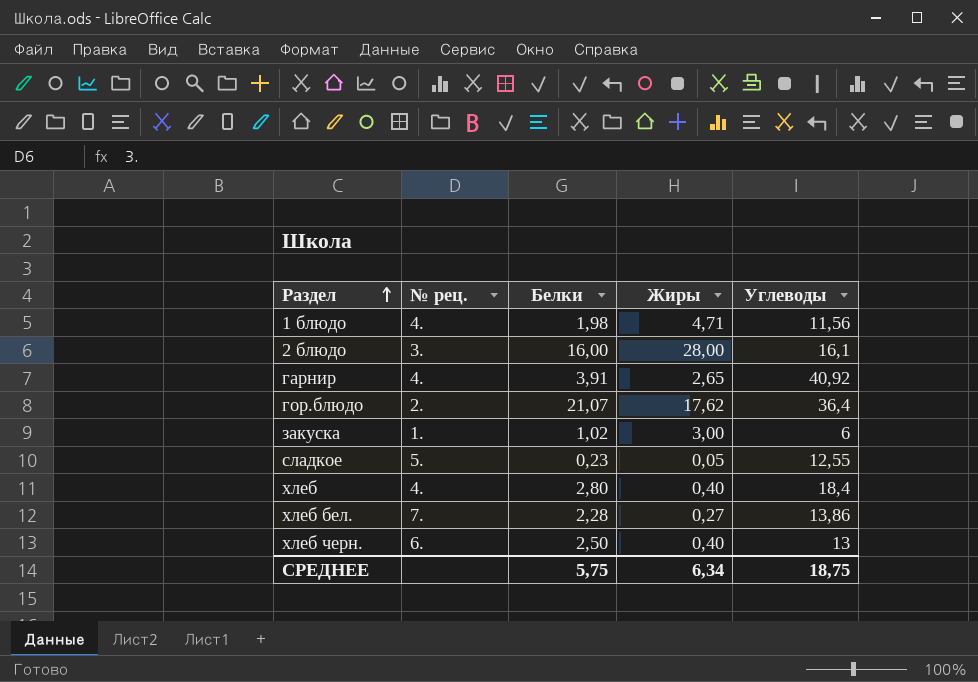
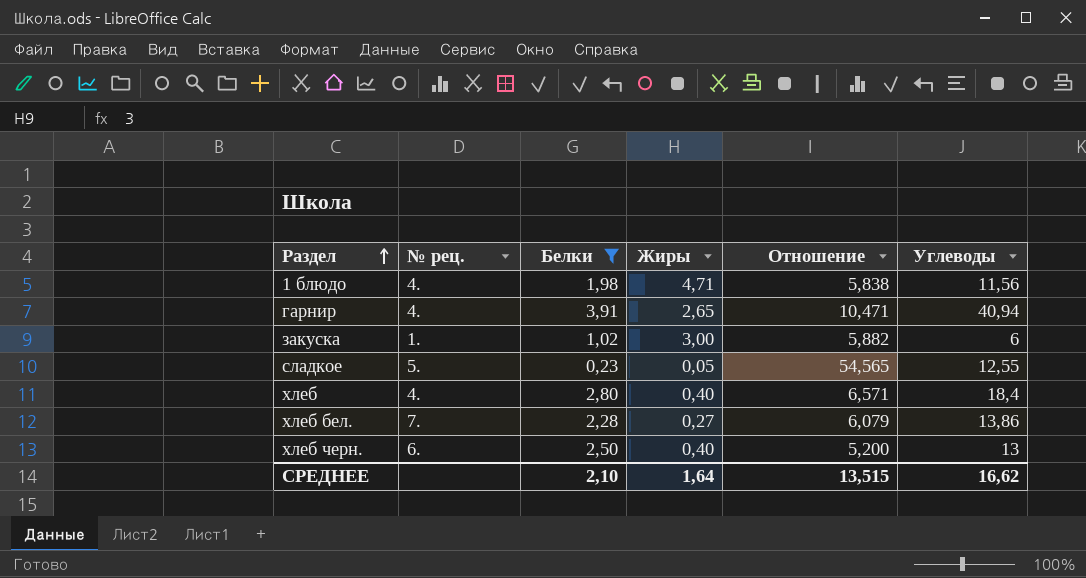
filter: none -> Белки <= 3,91
column Отношение | formula: none -> [Углеводы] / [Белки]
гарнир | Углеводы: 40,92 -> 40,94
СРЕДНЕЕ | Белки: 5,75 -> 2,10
СРЕДНЕЕ | Жиры: 6,34 -> 1,64
СРЕДНЕЕ | Углеводы: 18,75 -> 16,62

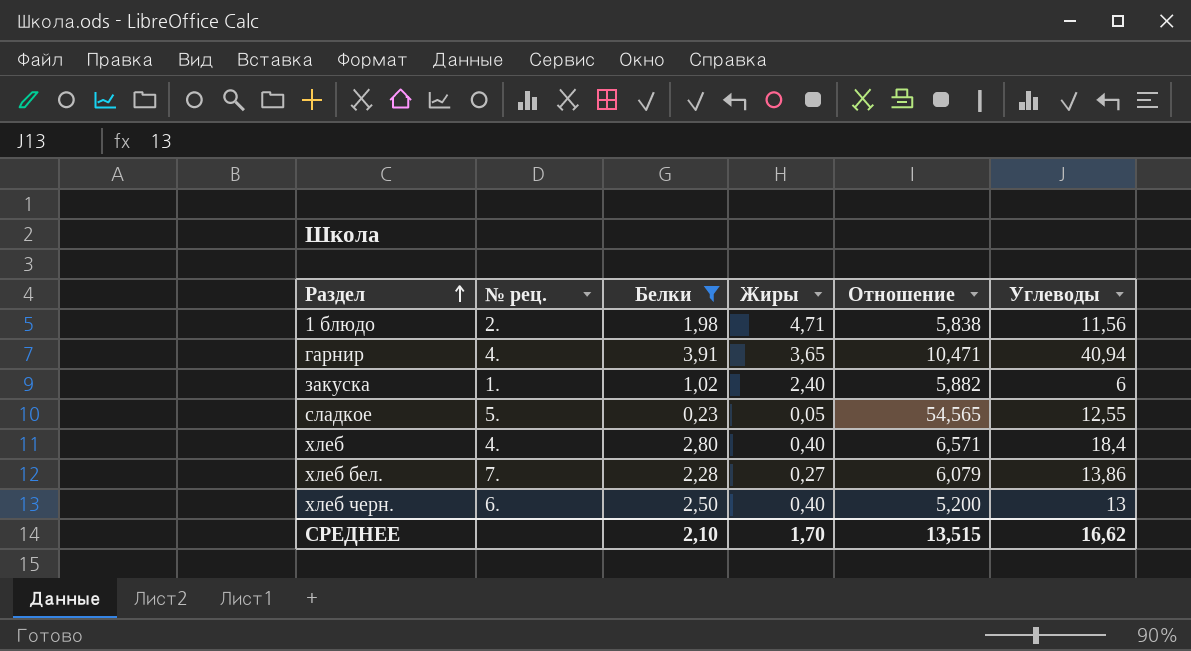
1 блюдо | № рец.: 4. -> 2.
гарнир | Жиры: 2,65 -> 3,65
закуска | Жиры: 3,00 -> 2,40
СРЕДНЕЕ | Жиры: 1,64 -> 1,70

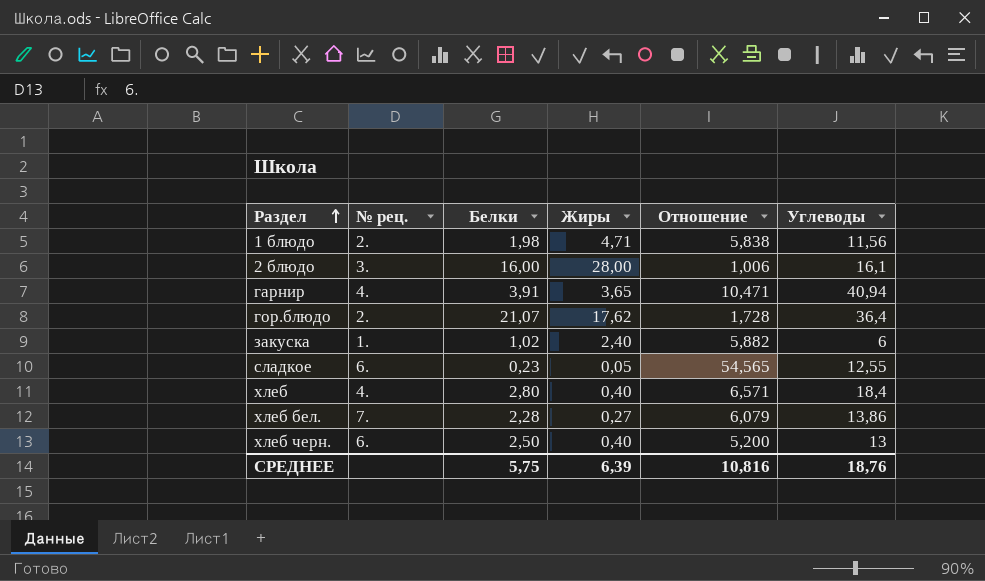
filter: Белки <= 3,91 -> none
сладкое | № рец.: 5. -> 6.
СРЕДНЕЕ | Белки: 2,10 -> 5,75
СРЕДНЕЕ | Жиры: 1,70 -> 6,39
СРЕДНЕЕ | Отношение: 13,515 -> 10,816
СРЕДНЕЕ | Углеводы: 16,62 -> 18,76

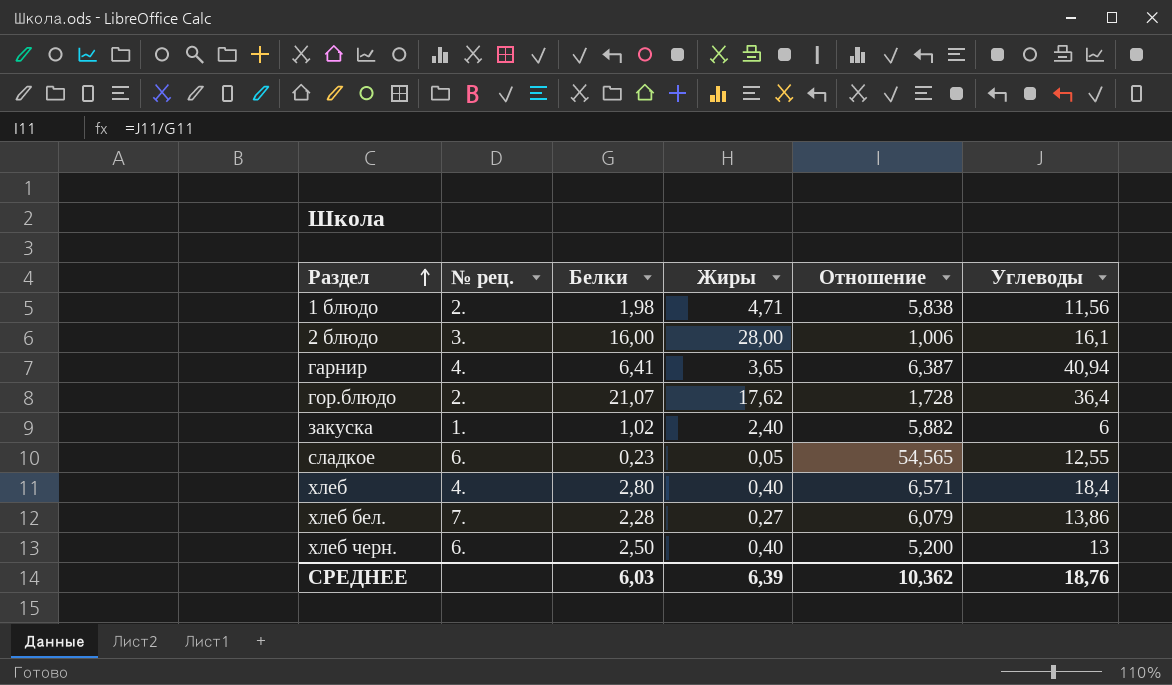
гарнир | Белки: 3,91 -> 6,41
гарнир | Отношение: 10,471 -> 6,387
СРЕДНЕЕ | Белки: 5,75 -> 6,03
СРЕДНЕЕ | Отношение: 10,816 -> 10,362

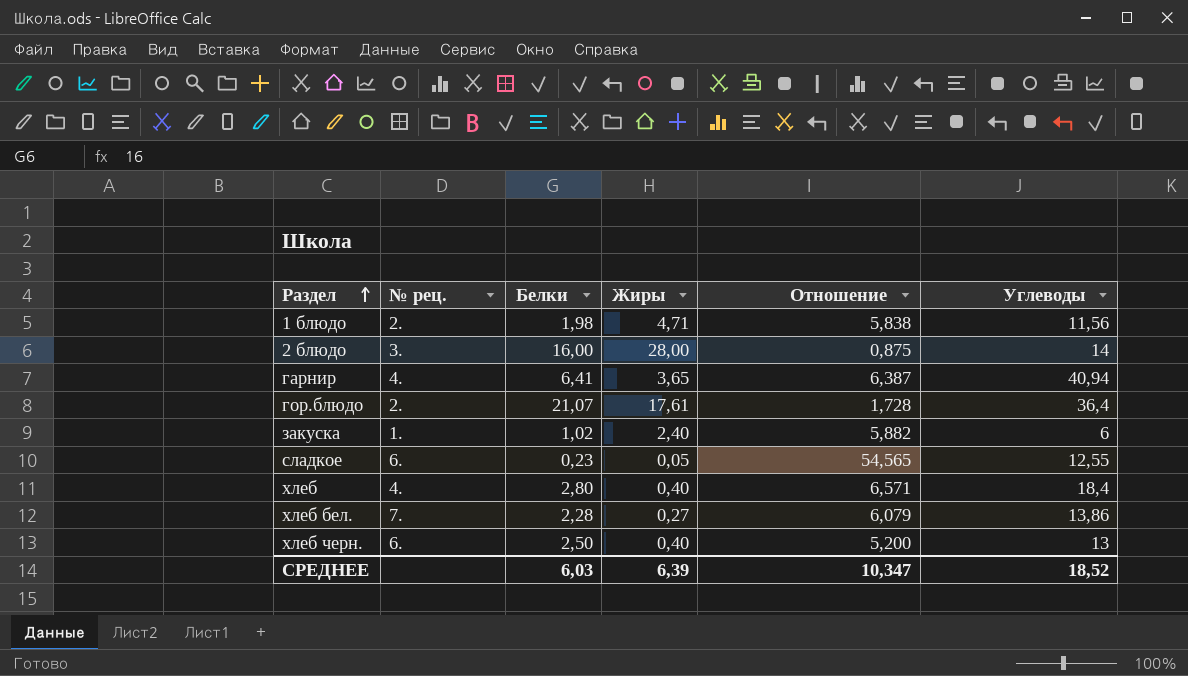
2 блюдо | Отношение: 1,006 -> 0,875
2 блюдо | Углеводы: 16,1 -> 14
гор.блюдо | Жиры: 17,62 -> 17,61
СРЕДНЕЕ | Отношение: 10,362 -> 10,347
СРЕДНЕЕ | Углеводы: 18,76 -> 18,52

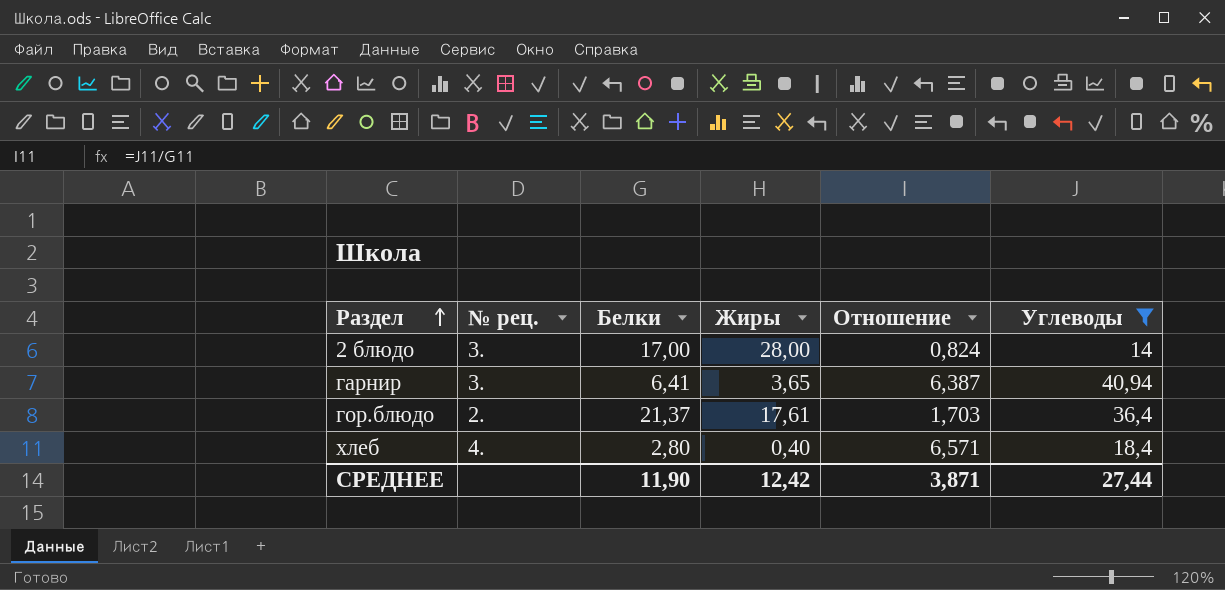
filter: none -> Углеводы >= 14
2 блюдо | Белки: 16,00 -> 17,00
2 блюдо | Отношение: 0,875 -> 0,824
гарнир | № рец.: 4. -> 3.
гор.блюдо | Белки: 21,07 -> 21,37
гор.блюдо | Отношение: 1,728 -> 1,703
СРЕДНЕЕ | Белки: 6,03 -> 11,90
СРЕДНЕЕ | Жиры: 6,39 -> 12,42
СРЕДНЕЕ | Отношение: 10,347 -> 3,871
СРЕДНЕЕ | Углеводы: 18,52 -> 27,44

